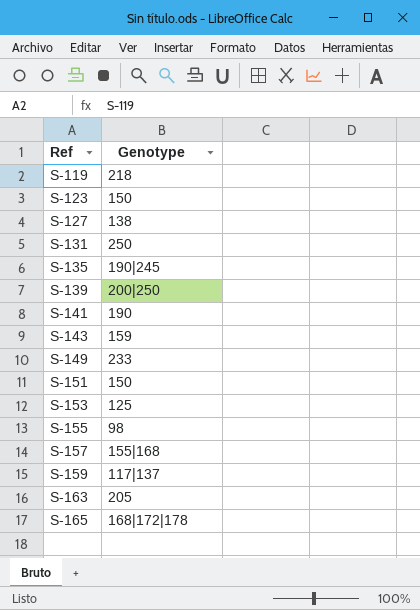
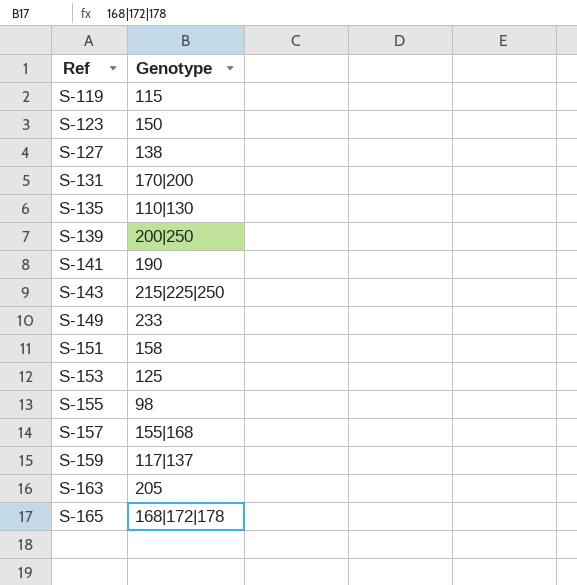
S-119 | Genotype: 218 -> 115
S-131 | Genotype: 250 -> 170|200
S-135 | Genotype: 190|245 -> 110|130
S-143 | Genotype: 159 -> 215|225|250
S-151 | Genotype: 150 -> 158

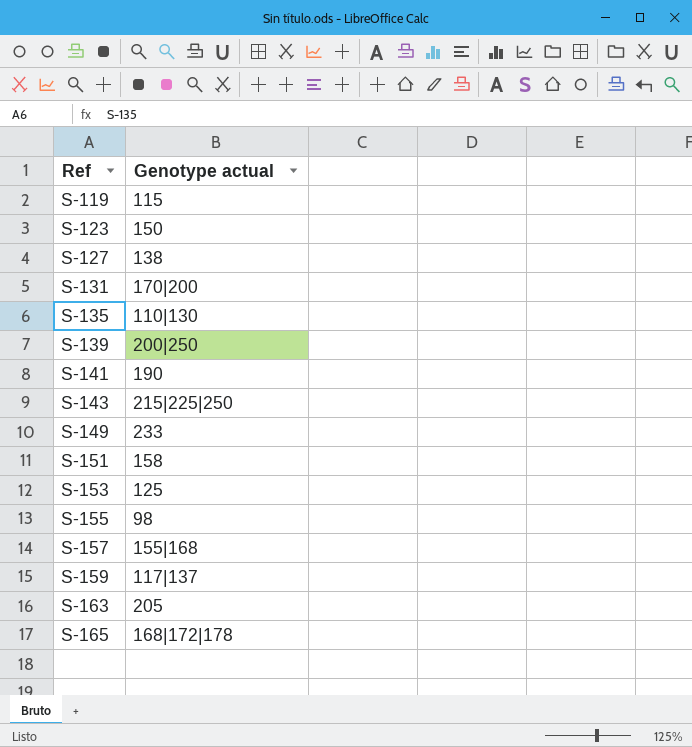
column name: Genotype -> Genotype actual

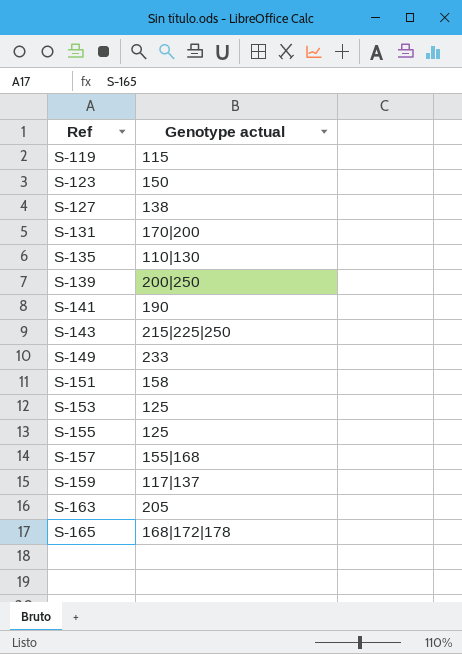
S-155 | Genotype actual: 98 -> 125

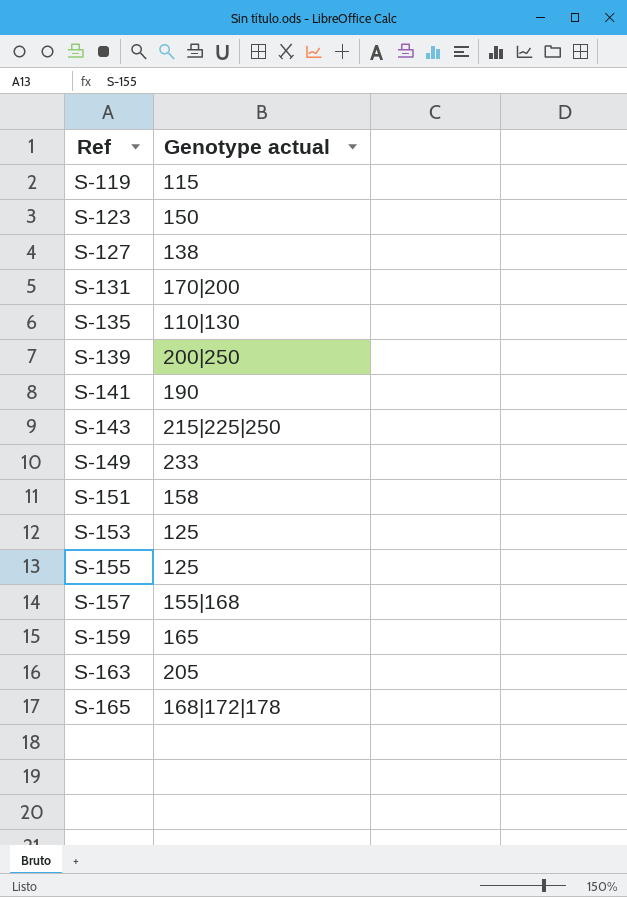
S-159 | Genotype actual: 117|137 -> 165

